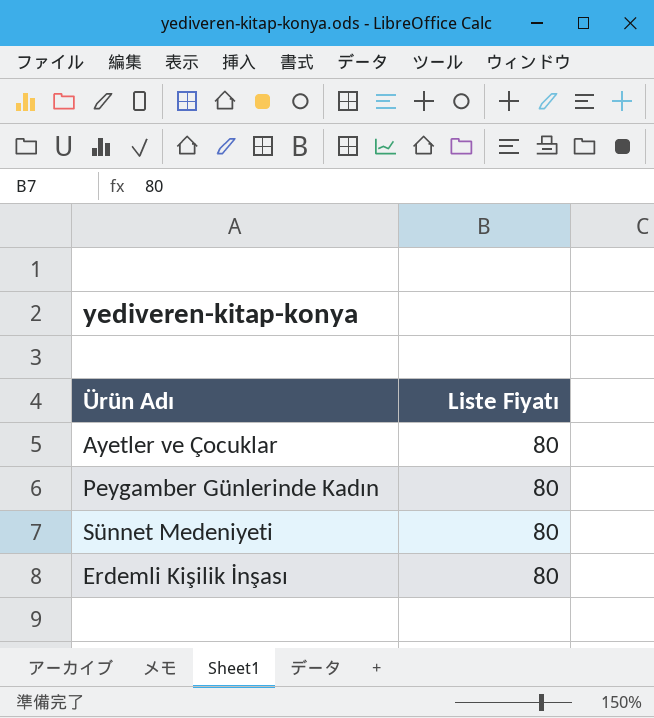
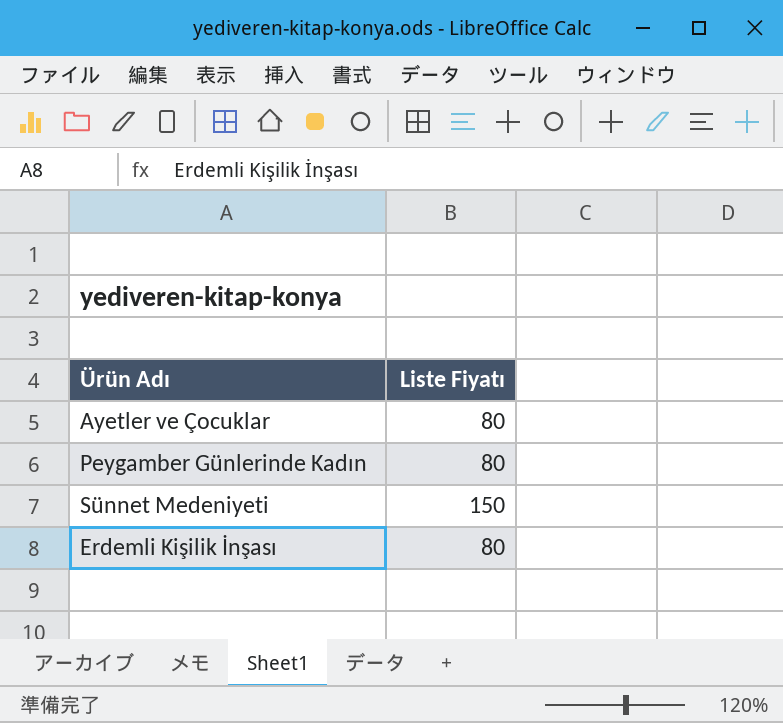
Sünnet Medeniyeti | Liste Fiyatı: 80 -> 150

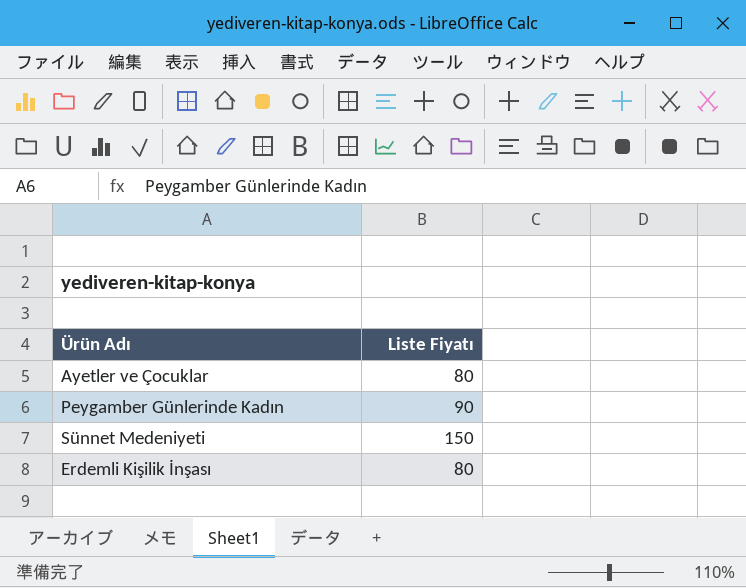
Peygamber Günlerinde Kadın | Liste Fiyatı: 80 -> 90

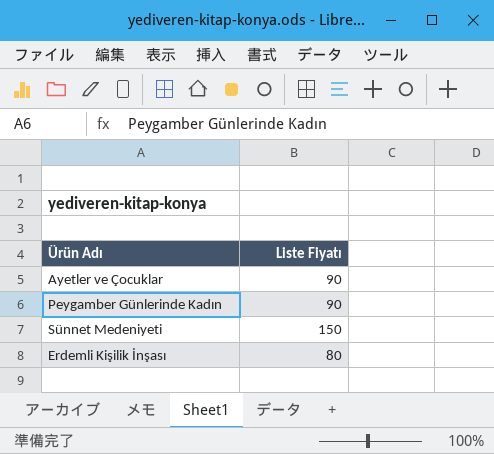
Ayetler ve Çocuklar | Liste Fiyatı: 80 -> 90

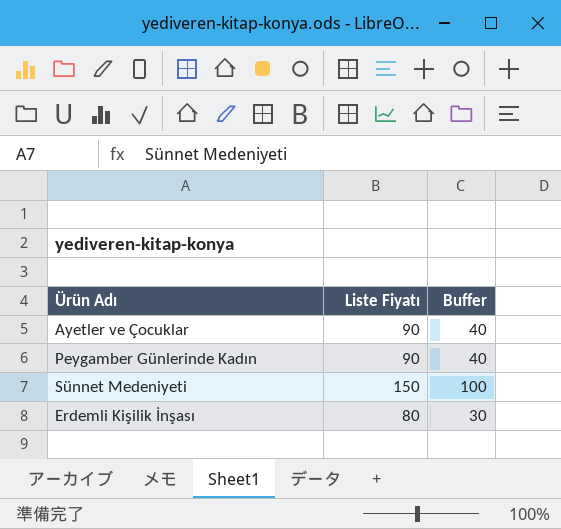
column Buffer | formula: none -> [Liste Fiyatı] - 50

